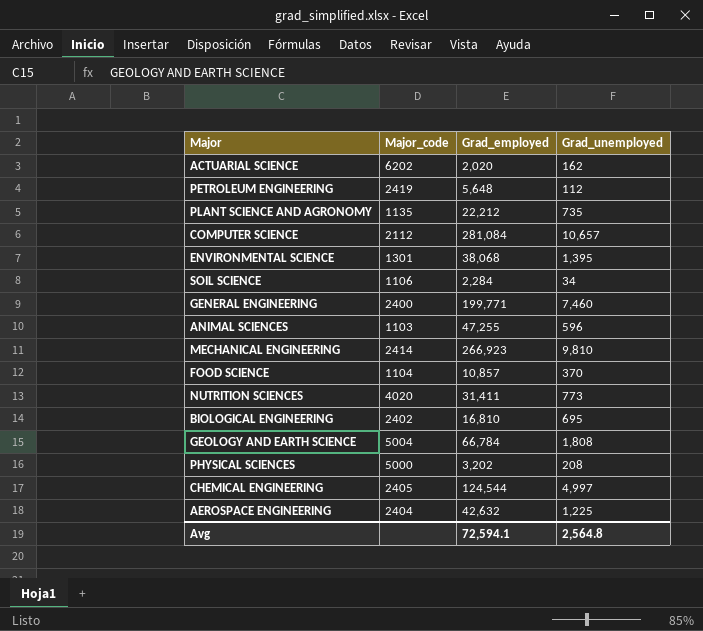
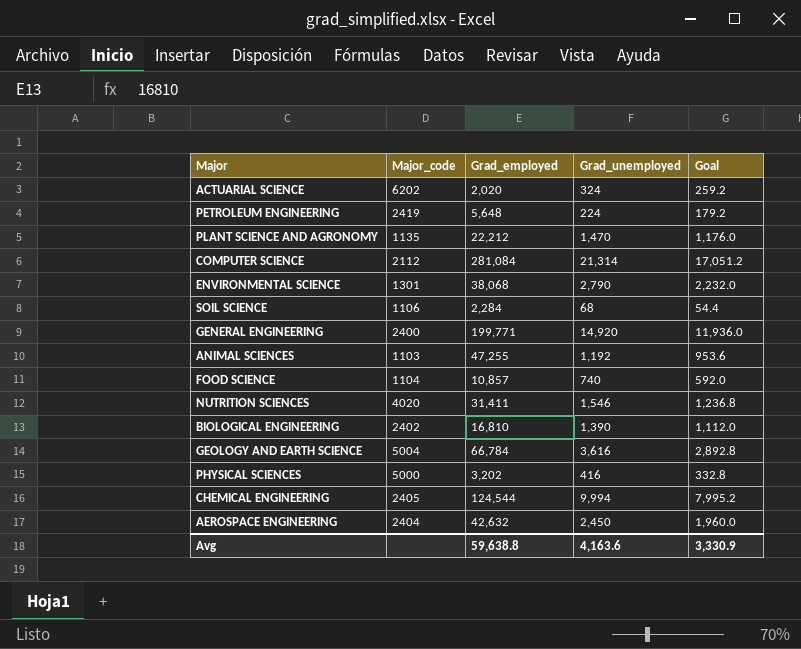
column Goal | formula: none -> [Grad_unemployed] * 0.8
row MECHANICAL ENGINEERING: 2414 | 266,923 | 9,810 -> none
ACTUARIAL SCIENCE | Grad_unemployed: 162 -> 324
PETROLEUM ENGINEERING | Grad_unemployed: 112 -> 224
PLANT SCIENCE AND AGRONOMY | Grad_unemployed: 735 -> 1,470
COMPUTER SCIENCE | Grad_unemployed: 10,657 -> 21,314
ENVIRONMENTAL SCIENCE | Grad_unemployed: 1,395 -> 2,790
SOIL SCIENCE | Grad_unemployed: 34 -> 68
GENERAL ENGINEERING | Grad_unemployed: 7,460 -> 14,920
ANIMAL SCIENCES | Grad_unemployed: 596 -> 1,192
FOOD SCIENCE | Grad_unemployed: 370 -> 740
NUTRITION SCIENCES | Grad_unemployed: 773 -> 1,546
BIOLOGICAL ENGINEERING | Grad_unemployed: 695 -> 1,390
GEOLOGY AND EARTH SCIENCE | Grad_unemployed: 1,808 -> 3,616
PHYSICAL SCIENCES | Grad_unemployed: 208 -> 416
CHEMICAL ENGINEERING | Grad_unemployed: 4,997 -> 9,994
AEROSPACE ENGINEERING | Grad_unemployed: 1,225 -> 2,450
Avg | Grad_employed: 72,594.1 -> 59,638.8
Avg | Grad_unemployed: 2,564.8 -> 4,163.6

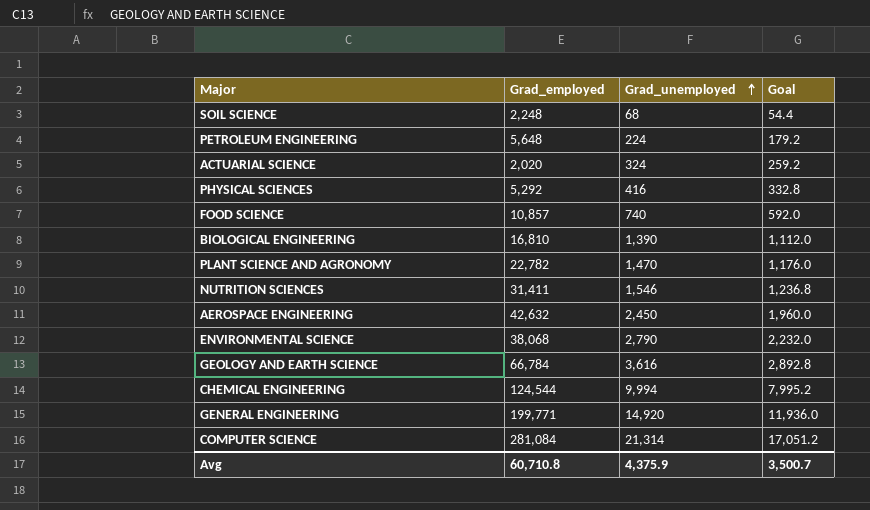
row order: none -> Grad_unemployed ascending
column Major_code | position: 2 -> none
row ANIMAL SCIENCES: 1103 | 47,255 | 1,192 | 953.6 -> none
SOIL SCIENCE | Grad_employed: 2,284 -> 2,248
PHYSICAL SCIENCES | Grad_employed: 3,202 -> 5,292
PLANT SCIENCE AND AGRONOMY | Grad_employed: 22,212 -> 22,782
Avg | Grad_employed: 59,638.8 -> 60,710.8
Avg | Grad_unemployed: 4,163.6 -> 4,375.9
Avg | Goal: 3,330.9 -> 3,500.7

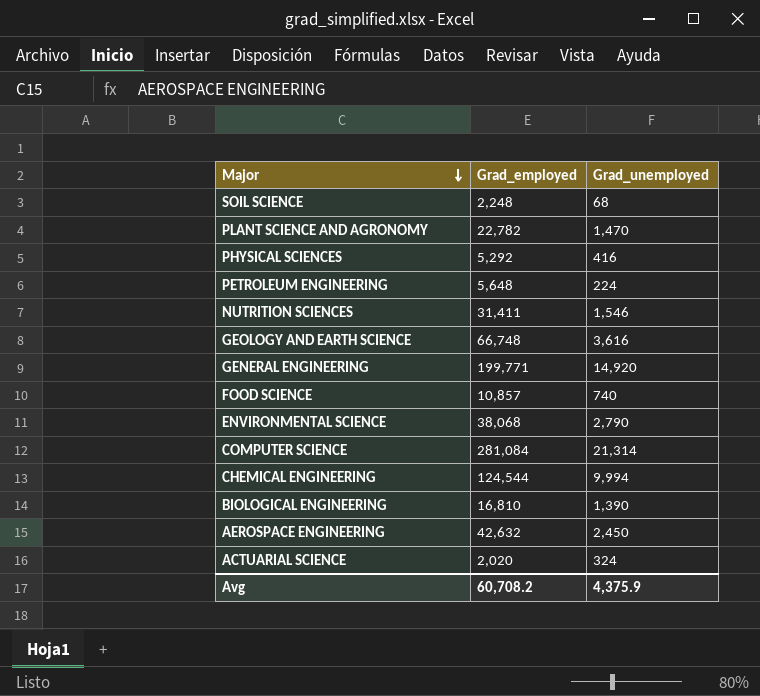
row order: Grad_unemployed ascending -> Major descending
column Goal | formula: [Grad_unemployed] * 0.8 -> none
GEOLOGY AND EARTH SCIENCE | Grad_employed: 66,784 -> 66,748
Avg | Grad_employed: 60,710.8 -> 60,708.2

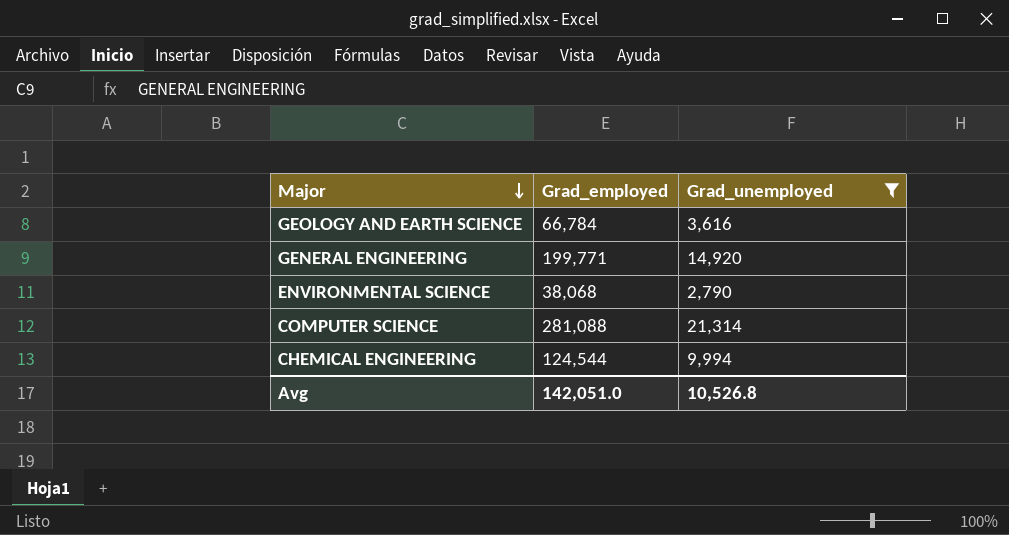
filter: none -> Grad_unemployed >= 2,790
GEOLOGY AND EARTH SCIENCE | Grad_employed: 66,748 -> 66,784
COMPUTER SCIENCE | Grad_employed: 281,084 -> 281,088
Avg | Grad_employed: 60,708.2 -> 142,051.0
Avg | Grad_unemployed: 4,375.9 -> 10,526.8

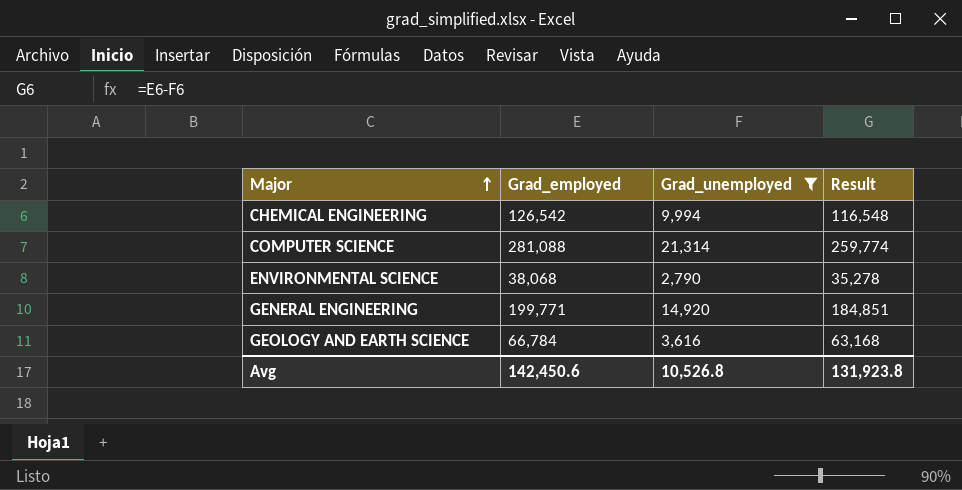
row order: Major descending -> Major ascending
column Result | formula: none -> [Grad_employed] - [Grad_unemployed]
CHEMICAL ENGINEERING | Grad_employed: 124,544 -> 126,542
Avg | Grad_employed: 142,051.0 -> 142,450.6

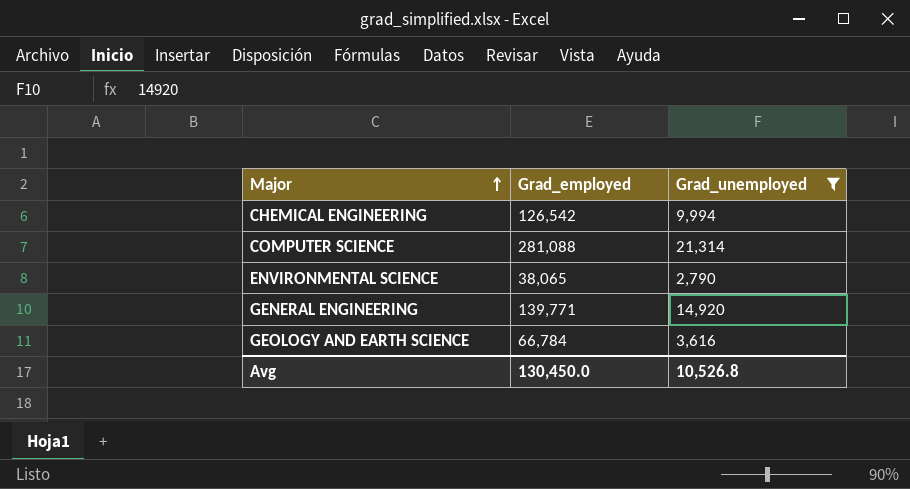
column Result | formula: [Grad_employed] - [Grad_unemployed] -> none
ENVIRONMENTAL SCIENCE | Grad_employed: 38,068 -> 38,065
GENERAL ENGINEERING | Grad_employed: 199,771 -> 139,771
Avg | Grad_employed: 142,450.6 -> 130,450.0

